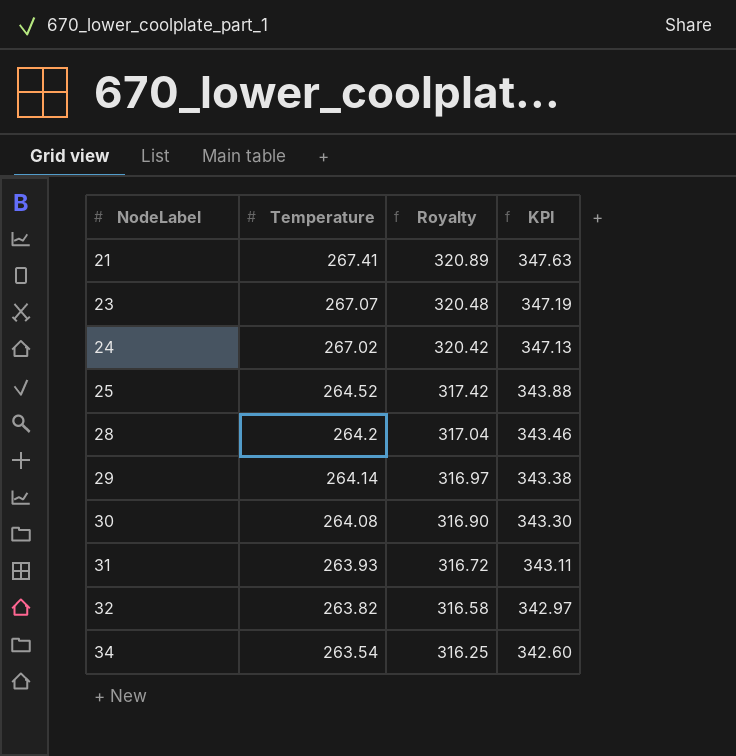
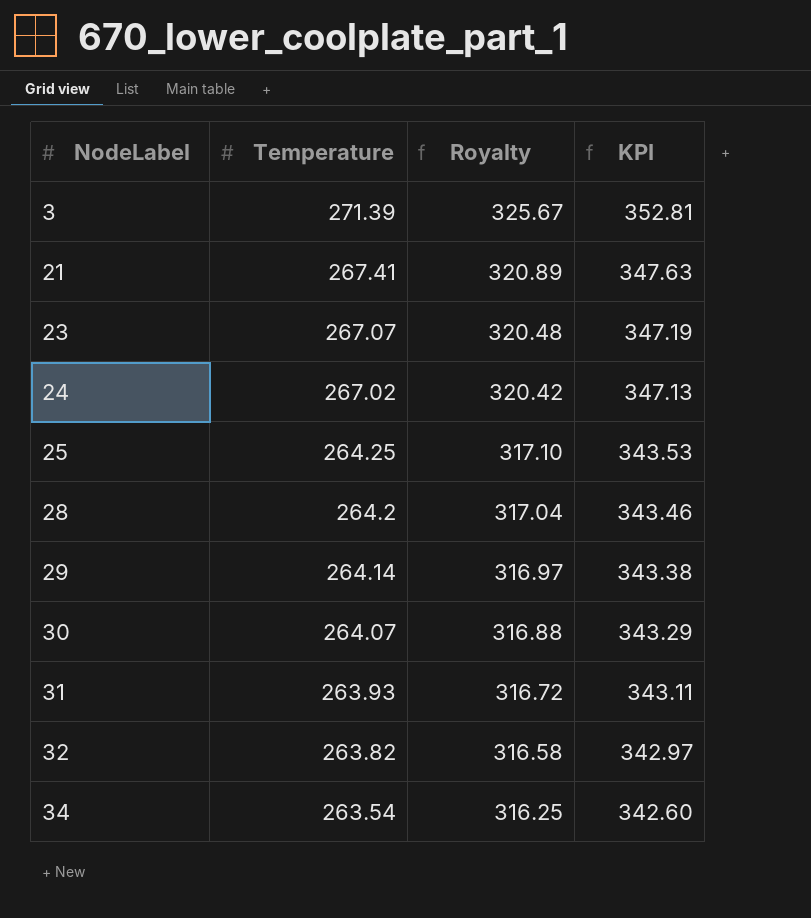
row 3: none -> 271.39 | 325.67 | 352.81
25 | Temperature: 264.52 -> 264.25
25 | Royalty: 317.42 -> 317.10
25 | KPI: 343.88 -> 343.53
30 | Temperature: 264.08 -> 264.07
30 | Royalty: 316.90 -> 316.88
30 | KPI: 343.30 -> 343.29

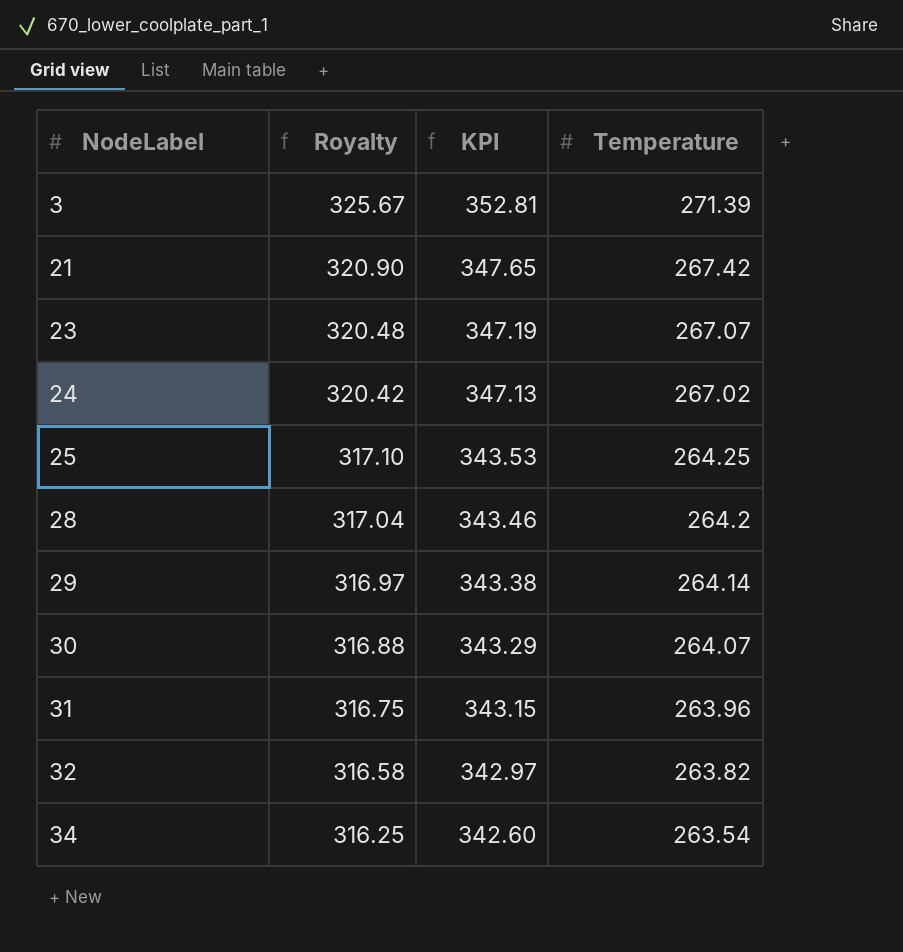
column Temperature | position: 2 -> 4
21 | Royalty: 320.89 -> 320.90
21 | KPI: 347.63 -> 347.65
21 | Temperature: 267.41 -> 267.42
31 | Royalty: 316.72 -> 316.75
31 | KPI: 343.11 -> 343.15
31 | Temperature: 263.93 -> 263.96

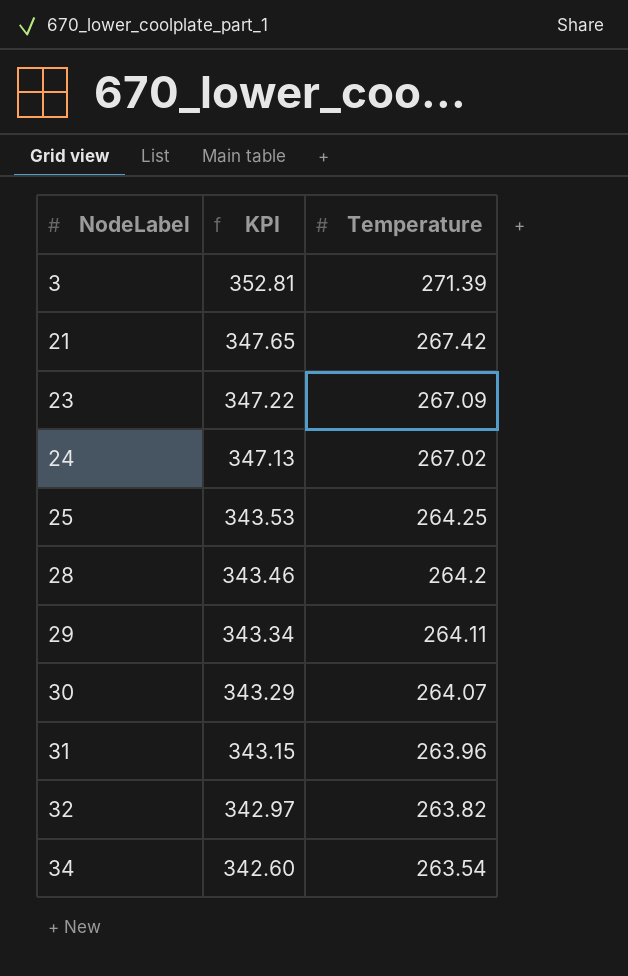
column Royalty | formula: [Temperature] * 1.2 -> none
23 | KPI: 347.19 -> 347.22
23 | Temperature: 267.07 -> 267.09
29 | KPI: 343.38 -> 343.34
29 | Temperature: 264.14 -> 264.11

